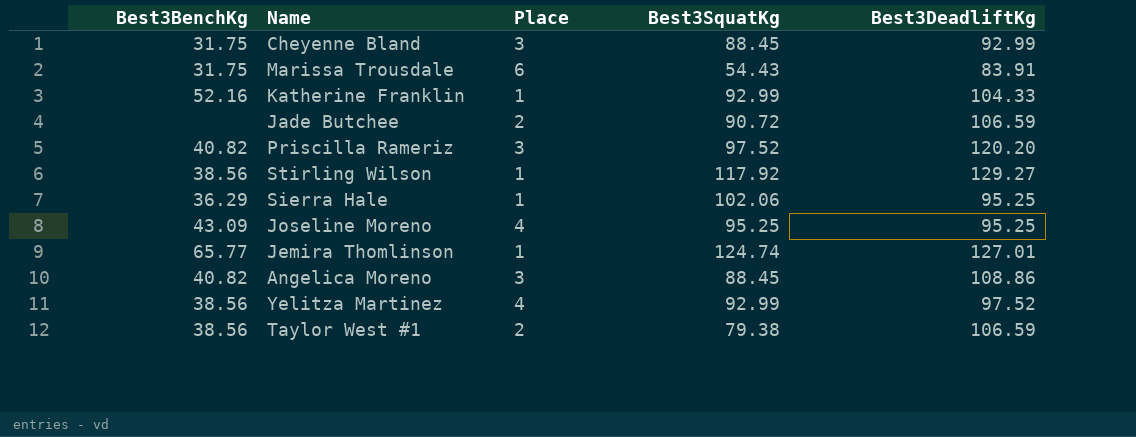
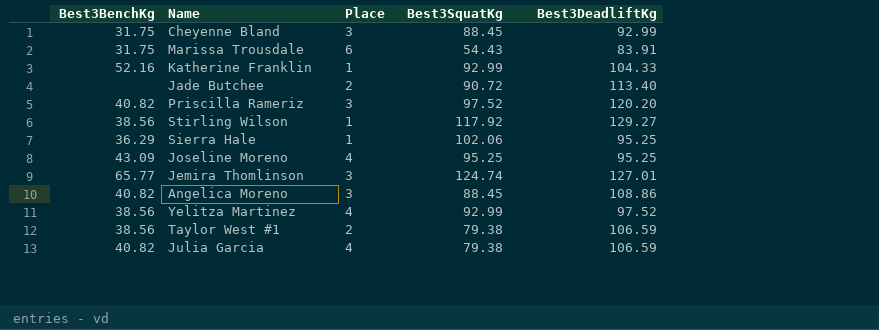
Jade Butchee | Best3DeadliftKg: 106.59 -> 113.40
Jemira Thomlinson | Place: 1 -> 3
row Julia Garcia: none -> 40.82 | 4 | 79.38 | 106.59

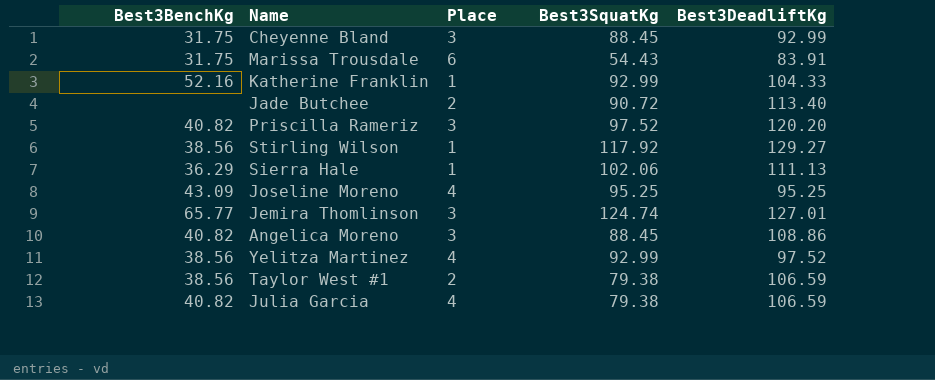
Sierra Hale | Best3DeadliftKg: 95.25 -> 111.13

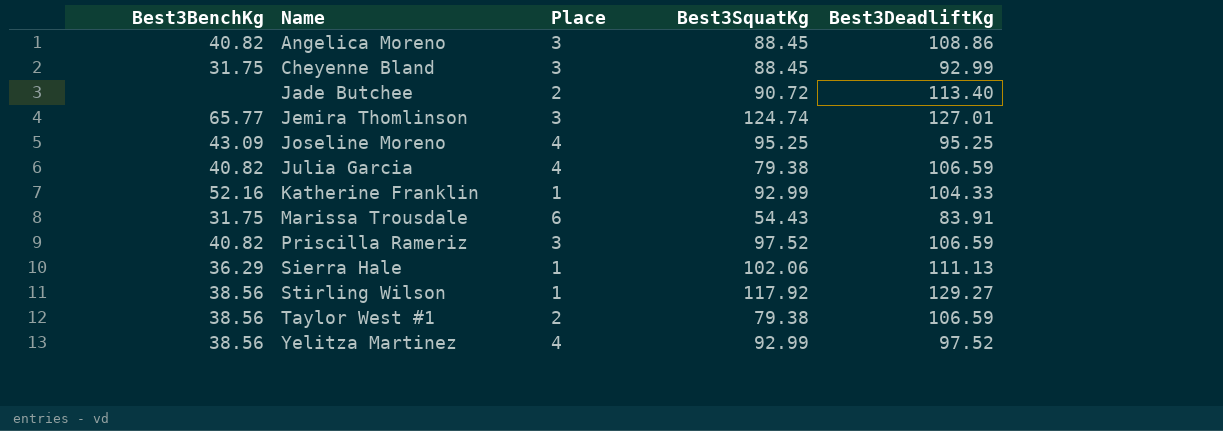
row order: none -> Name ascending
Priscilla Rameriz | Best3DeadliftKg: 120.20 -> 106.59

